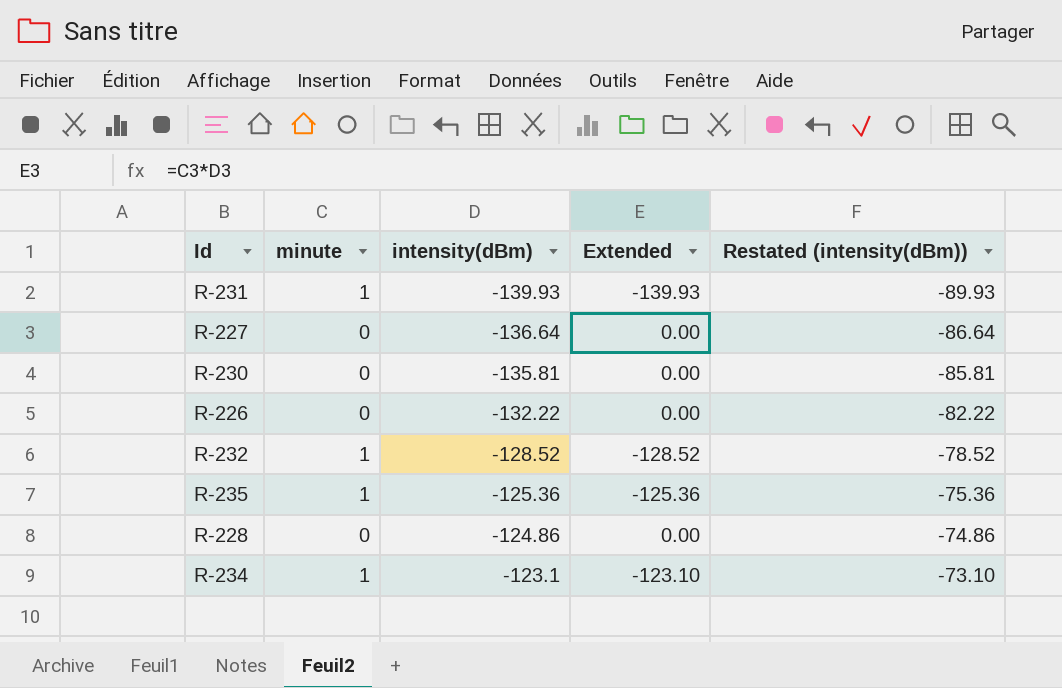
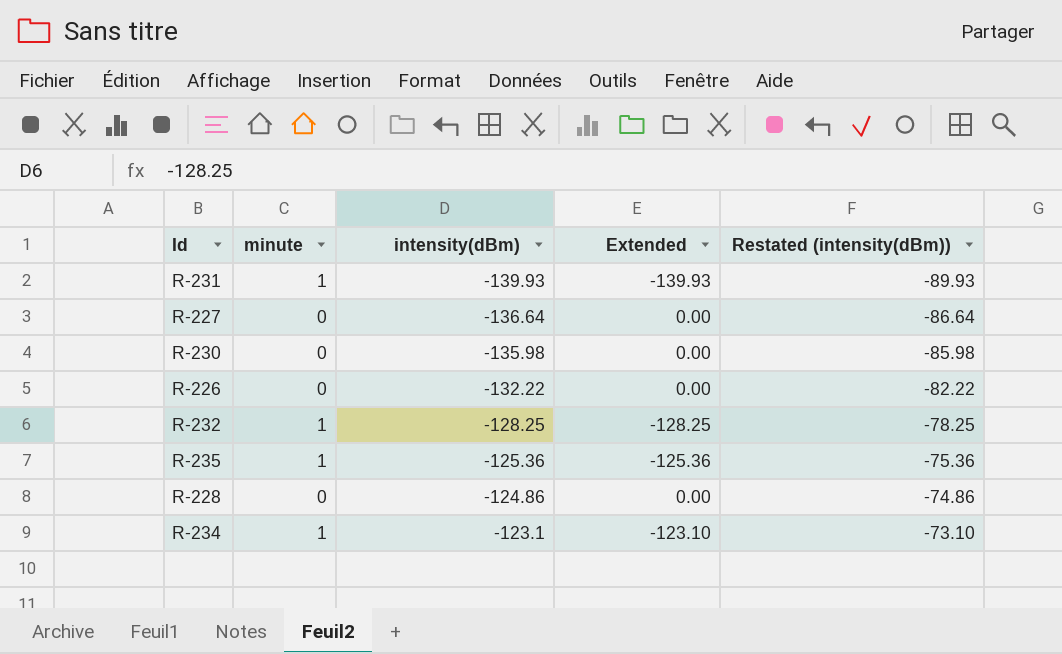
R-230 | intensity(dBm): -135.81 -> -135.98
R-230 | Restated (intensity(dBm)): -85.81 -> -85.98
R-232 | intensity(dBm): -128.52 -> -128.25
R-232 | Extended: -128.52 -> -128.25
R-232 | Restated (intensity(dBm)): -78.52 -> -78.25

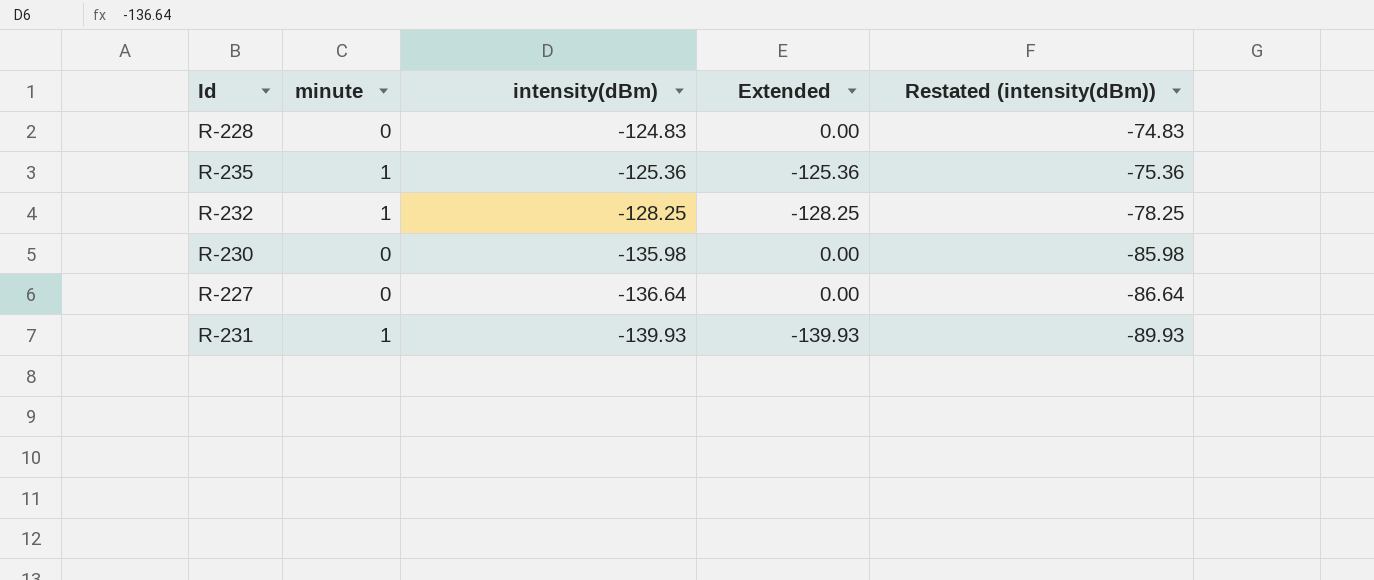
row order: intensity(dBm) ascending -> intensity(dBm) descending
row R-226: 0 | -132.22 | 0.00 | -82.22 -> none
row R-234: 1 | -123.1 | -123.10 | -73.10 -> none
R-228 | intensity(dBm): -124.86 -> -124.83
R-228 | Restated (intensity(dBm)): -74.86 -> -74.83

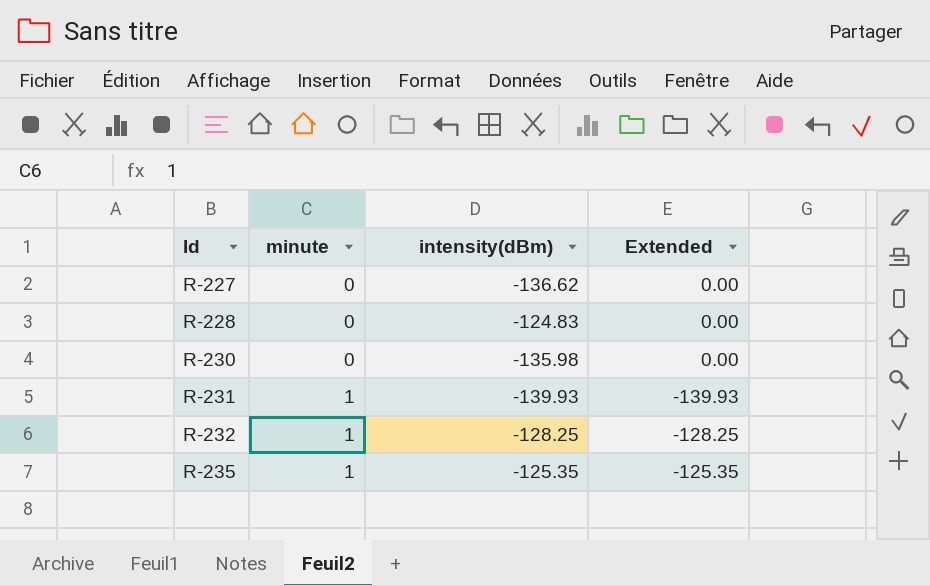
row order: intensity(dBm) descending -> Id ascending
column Restated (intensity(dBm)) | formula: [intensity(dBm)] + 50 -> none
R-227 | intensity(dBm): -136.64 -> -136.62
R-235 | intensity(dBm): -125.36 -> -125.35
R-235 | Extended: -125.36 -> -125.35

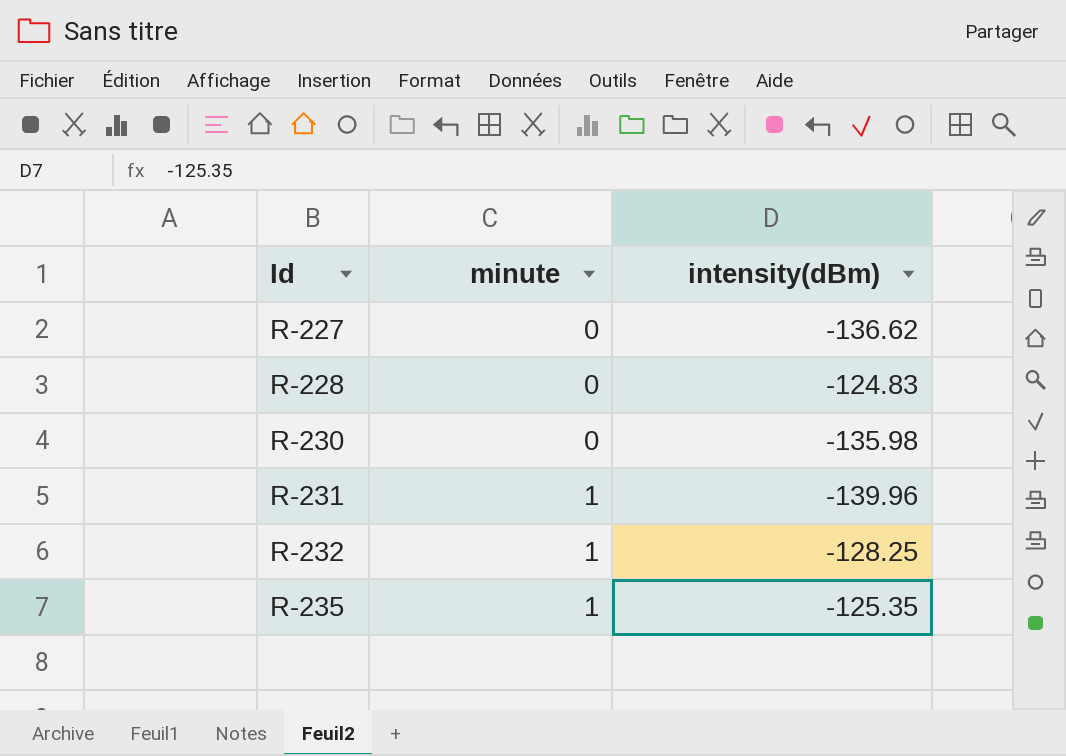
column Extended | formula: [minute] * [intensity(dBm)] -> none
R-231 | intensity(dBm): -139.93 -> -139.96

